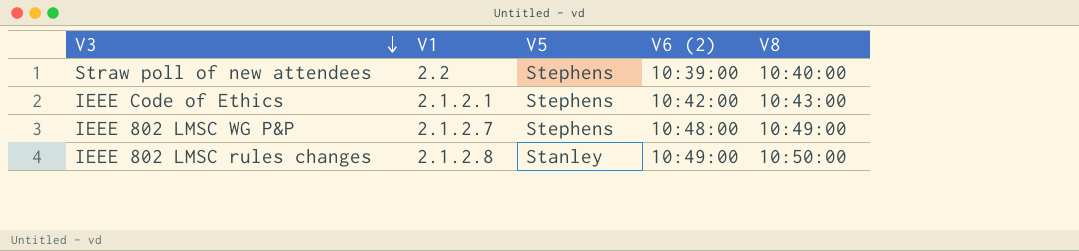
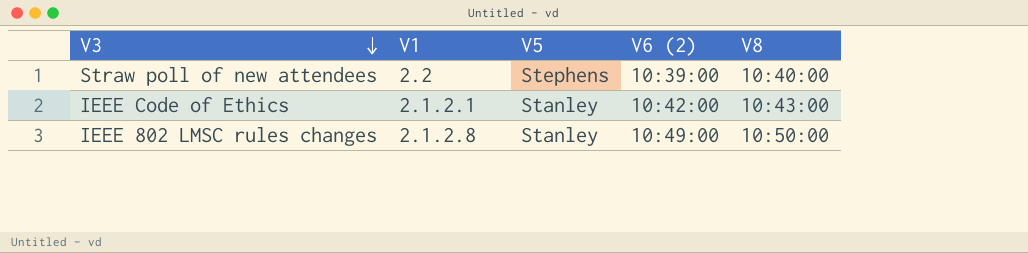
row IEEE 802 LMSC WG P&P: 2.1.2.7 | Stephens | 10:48:00 | 10:49:00 -> none
IEEE Code of Ethics | V5: Stephens -> Stanley

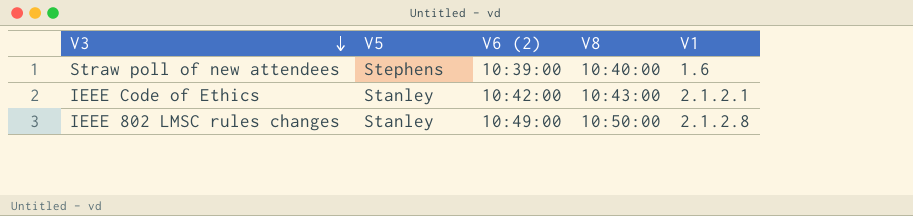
column V1 | position: 2 -> 5
Straw poll of new attendees | V1: 2.2 -> 1.6

